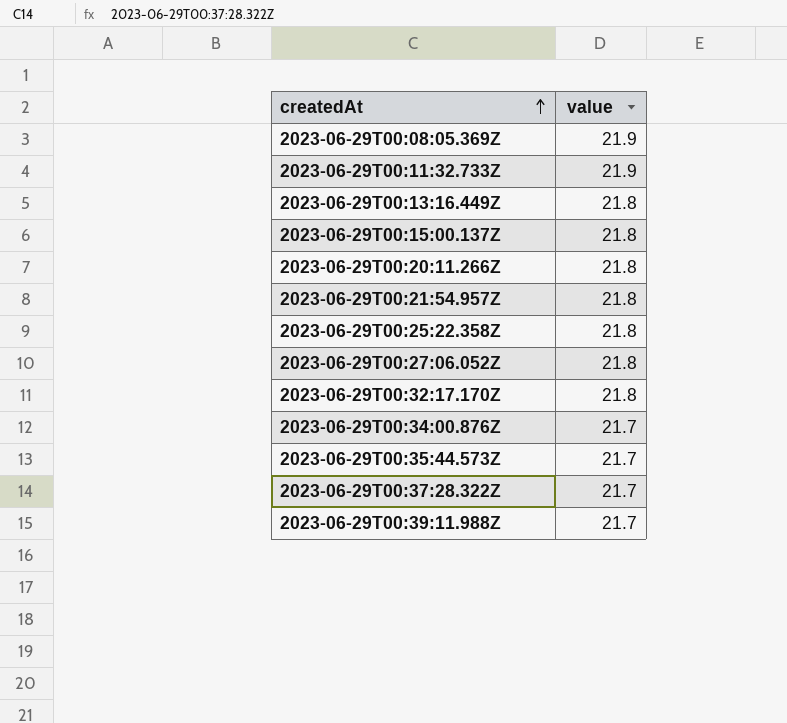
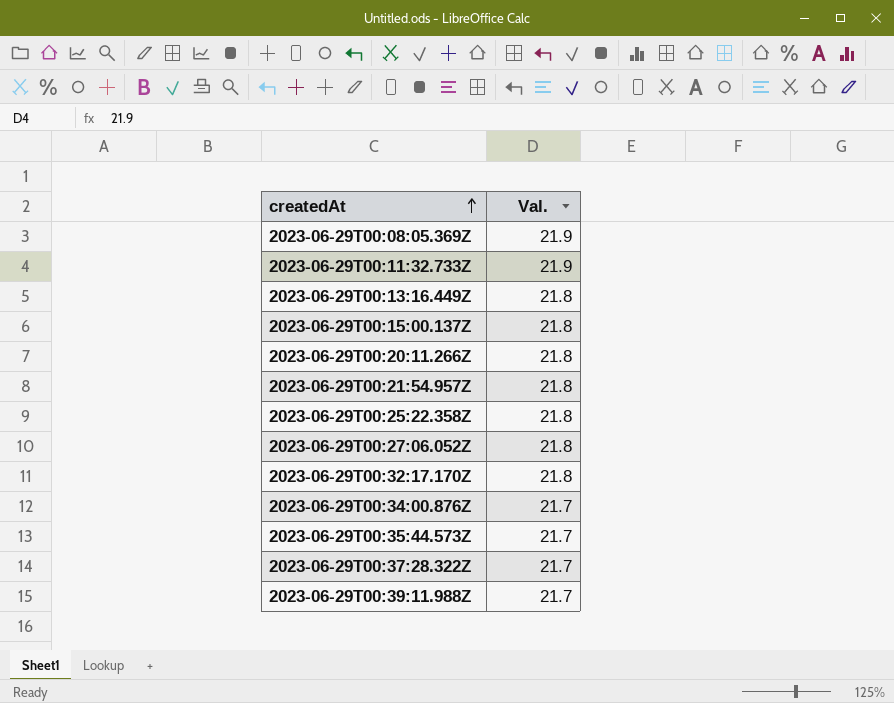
column name: value -> Val.

